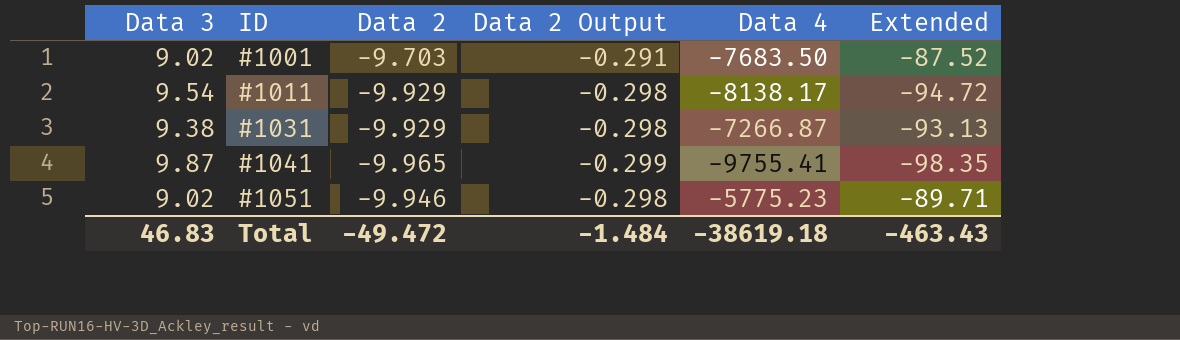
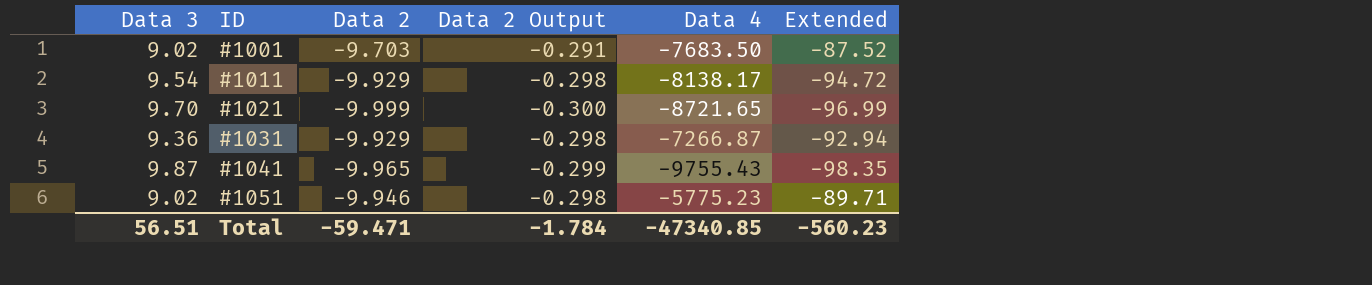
row #1021: none -> 9.70 | -9.999 | -0.300 | -8721.65 | -96.99
#1031 | Data 3: 9.38 -> 9.36
#1031 | Extended: -93.13 -> -92.94
#1041 | Data 4: -9755.41 -> -9755.43
Total | Data 3: 46.83 -> 56.51
Total | Data 2: -49.472 -> -59.471
Total | Data 2 Output: -1.484 -> -1.784
Total | Data 4: -38619.18 -> -47340.85
Total | Extended: -463.43 -> -560.23

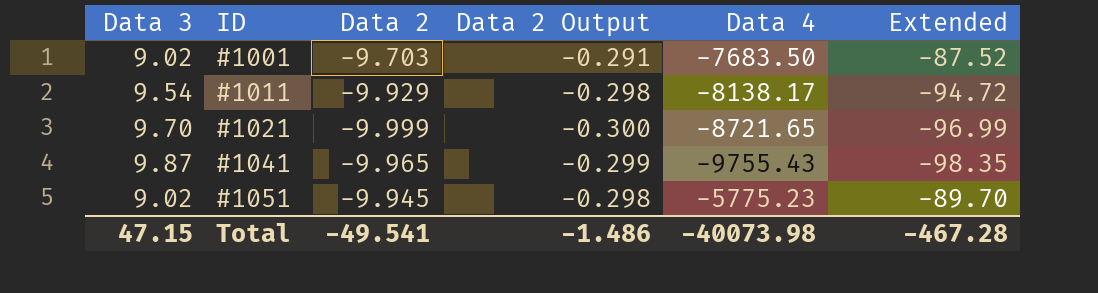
row #1031: 9.36 | -9.929 | -0.298 | -7266.87 | -92.94 -> none
#1051 | Data 2: -9.946 -> -9.945
#1051 | Extended: -89.71 -> -89.70
Total | Data 3: 56.51 -> 47.15
Total | Data 2: -59.471 -> -49.541
Total | Data 2 Output: -1.784 -> -1.486
Total | Data 4: -47340.85 -> -40073.98
Total | Extended: -560.23 -> -467.28

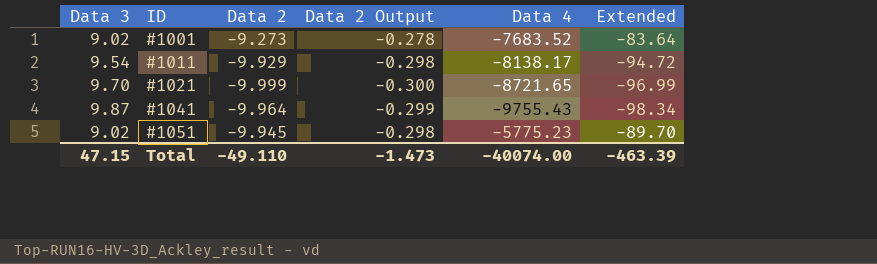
#1001 | Data 2: -9.703 -> -9.273
#1001 | Data 2 Output: -0.291 -> -0.278
#1001 | Data 4: -7683.50 -> -7683.52
#1001 | Extended: -87.52 -> -83.64
#1041 | Data 2: -9.965 -> -9.964
#1041 | Extended: -98.35 -> -98.34
Total | Data 2: -49.541 -> -49.110
Total | Data 2 Output: -1.486 -> -1.473
Total | Data 4: -40073.98 -> -40074.00
Total | Extended: -467.28 -> -463.39

